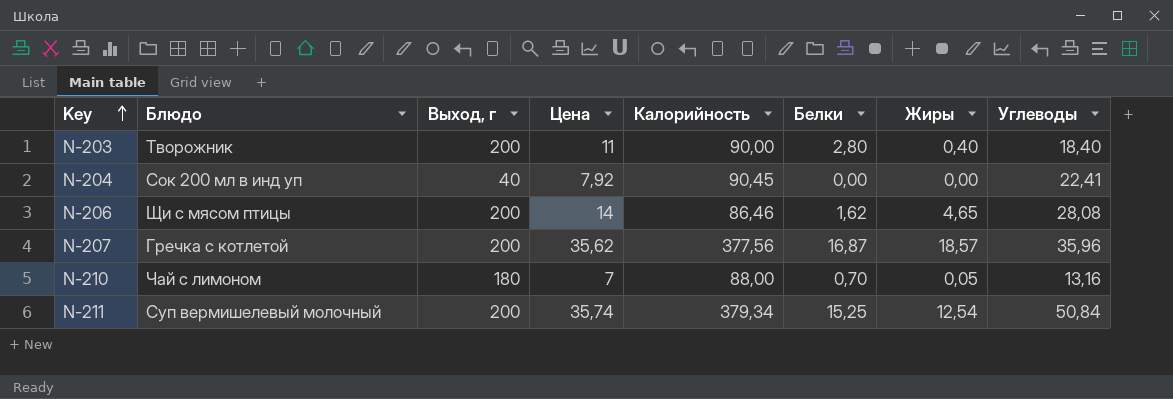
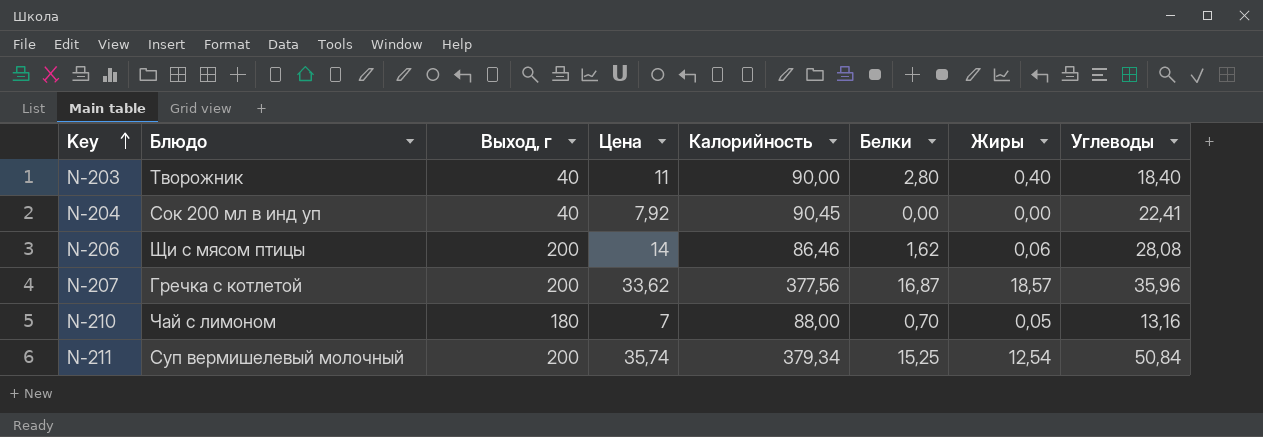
N-203 | Выход, г: 200 -> 40
N-206 | Жиры: 4,65 -> 0,06
N-207 | Цена: 35,62 -> 33,62

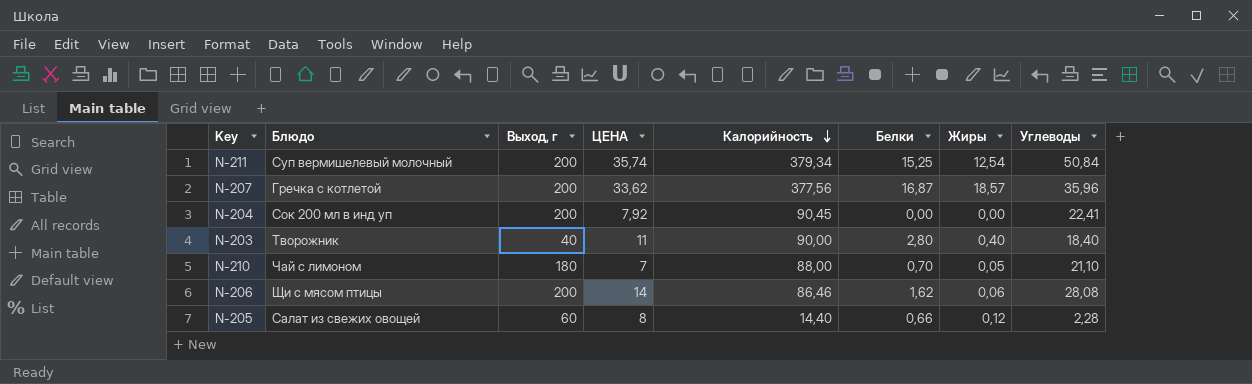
row order: Key ascending -> Калорийность descending
column name: Цена -> ЦЕНА
N-204 | Выход, г: 40 -> 200
N-210 | Углеводы: 13,16 -> 21,10
row N-205: none -> Салат из свежих овощей | 60 | 8 | 14,40 | 0,66 | 0,12 | 2,28

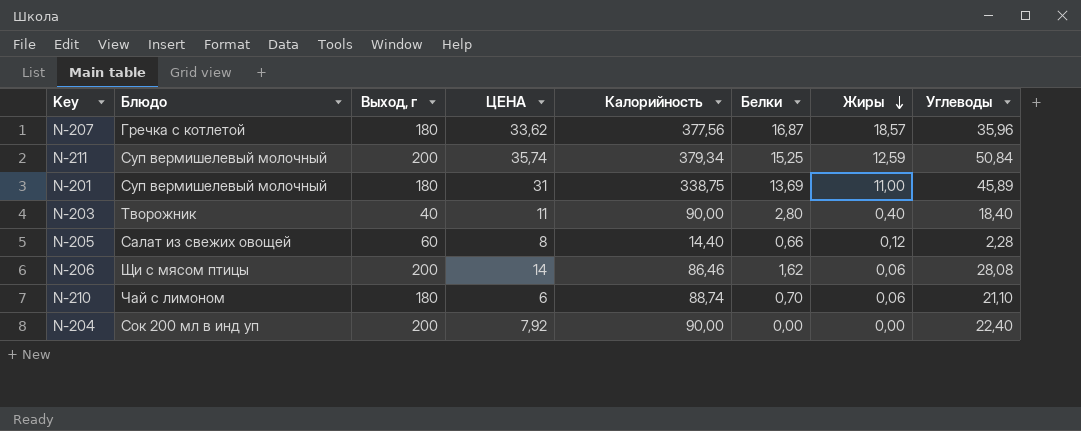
row order: Калорийность descending -> Жиры descending
N-207 | Выход, г: 200 -> 180
N-211 | Жиры: 12,54 -> 12,59
row N-201: none -> Суп вермишелевый молочный | 180 | 31 | 338,75 | 13,69 | 11,00 | 45,89
N-210 | ЦЕНА: 7 -> 6
N-210 | Калорийность: 88,00 -> 88,74
N-210 | Жиры: 0,05 -> 0,06
N-204 | Калорийность: 90,45 -> 90,00
N-204 | Углеводы: 22,41 -> 22,40

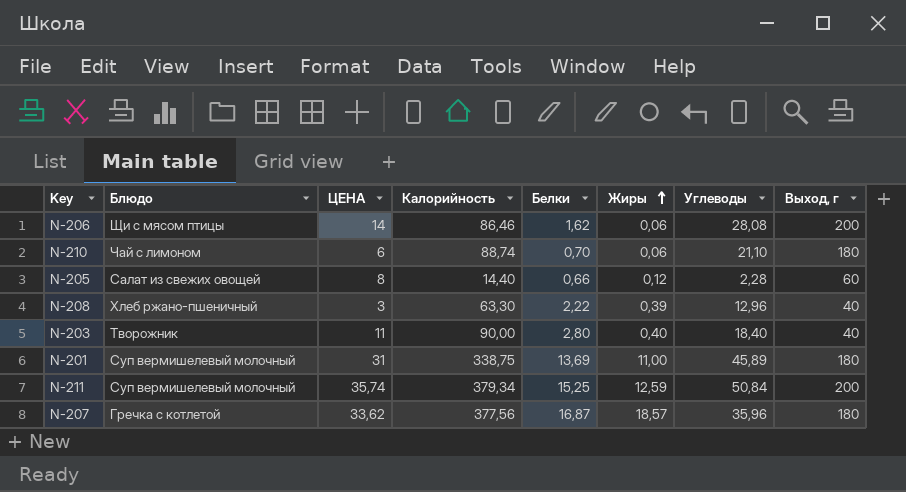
row order: Жиры descending -> Жиры ascending
column Выход, г | position: 3 -> 8
row N-204: Сок 200 мл в инд уп | 200 | 7,92 | 90,00 | 0,00 | 0,00 | 22,40 -> none
row N-208: none -> Хлеб ржано-пшеничный | 3 | 63,30 | 2,22 | 0,39 | 12,96 | 40

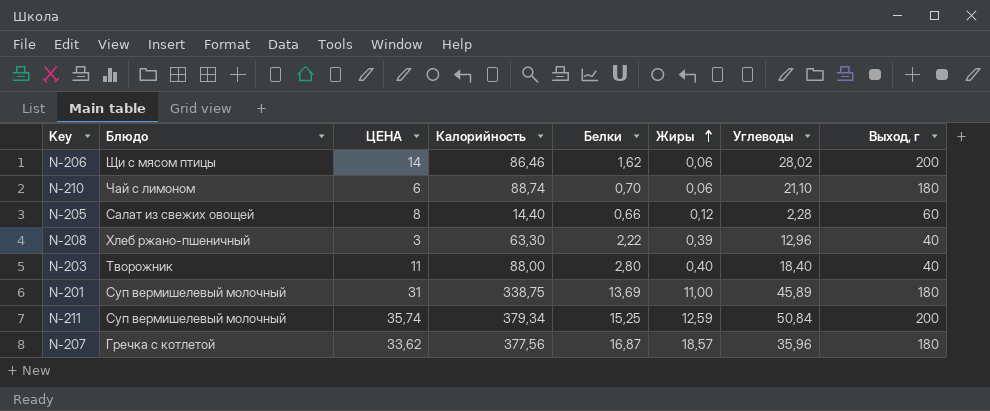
N-206 | Углеводы: 28,08 -> 28,02
N-203 | Калорийность: 90,00 -> 88,00

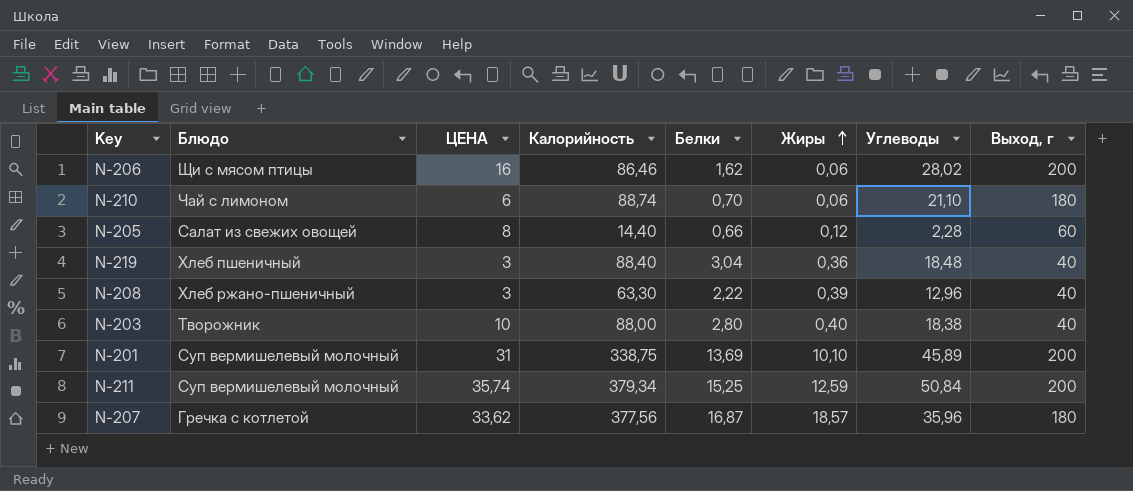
N-206 | ЦЕНА: 14 -> 16
row N-219: none -> Хлеб пшеничный | 3 | 88,40 | 3,04 | 0,36 | 18,48 | 40
N-203 | ЦЕНА: 11 -> 10
N-203 | Углеводы: 18,40 -> 18,38
N-201 | Жиры: 11,00 -> 10,10
N-201 | Выход, г: 180 -> 200

